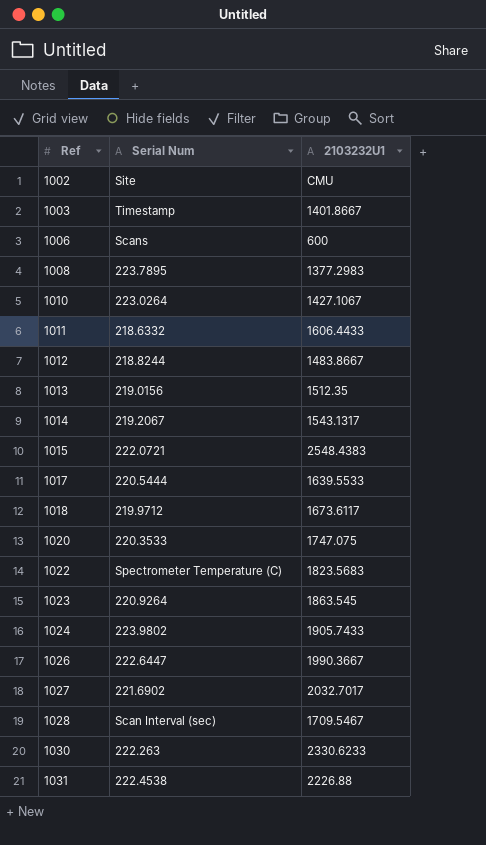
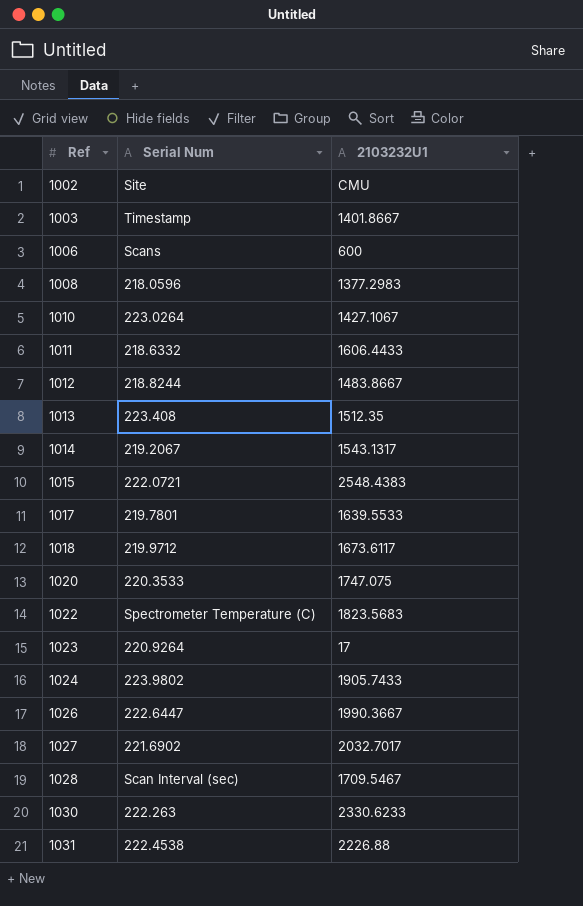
1008 | Serial Num: 223.7895 -> 218.0596
1013 | Serial Num: 219.0156 -> 223.408
1017 | Serial Num: 220.5444 -> 219.7801
1023 | 2103232U1: 1863.545 -> 17

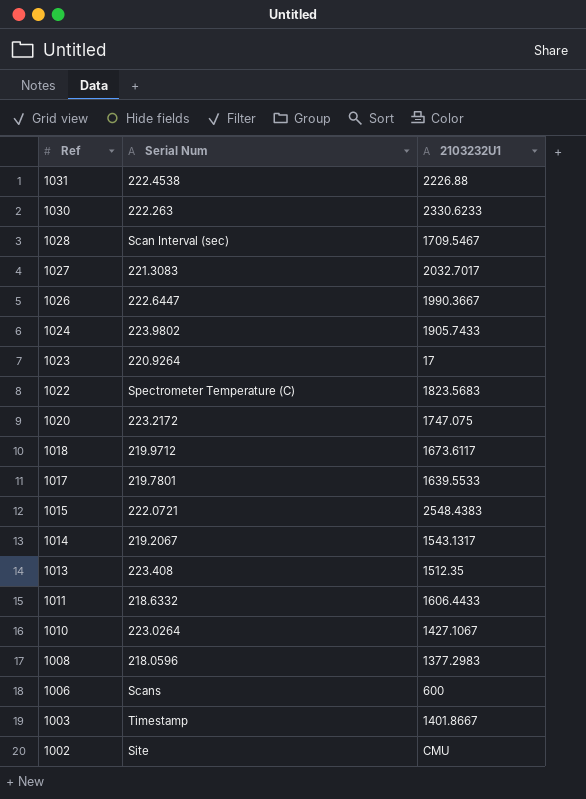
row order: Ref ascending -> Ref descending
row 1012: 218.8244 | 1483.8667 -> none
1027 | Serial Num: 221.6902 -> 221.3083
1020 | Serial Num: 220.3533 -> 223.2172

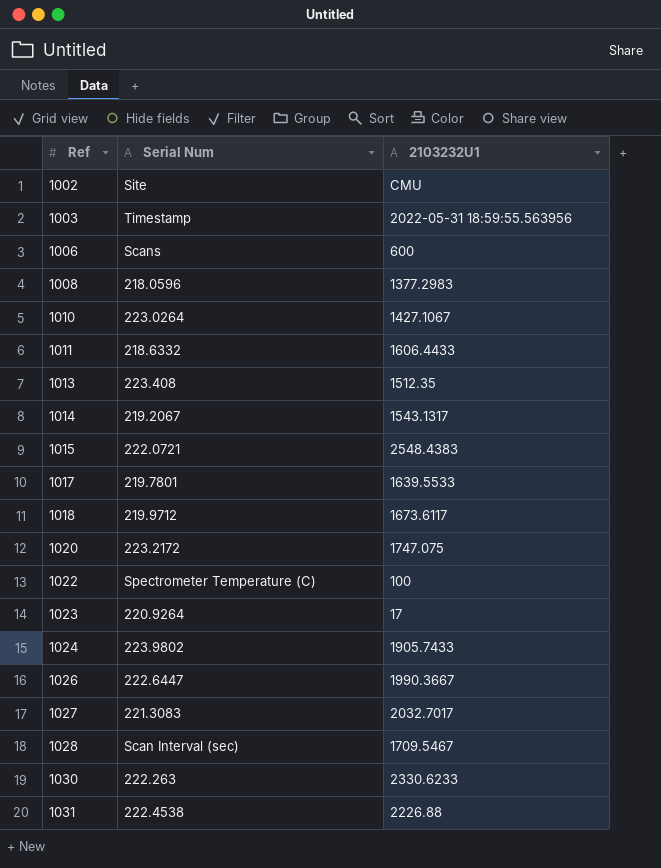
row order: Ref descending -> Ref ascending
1003 | 2103232U1: 1401.8667 -> 2022-05-31 18:59:55.563956
1022 | 2103232U1: 1823.5683 -> 100

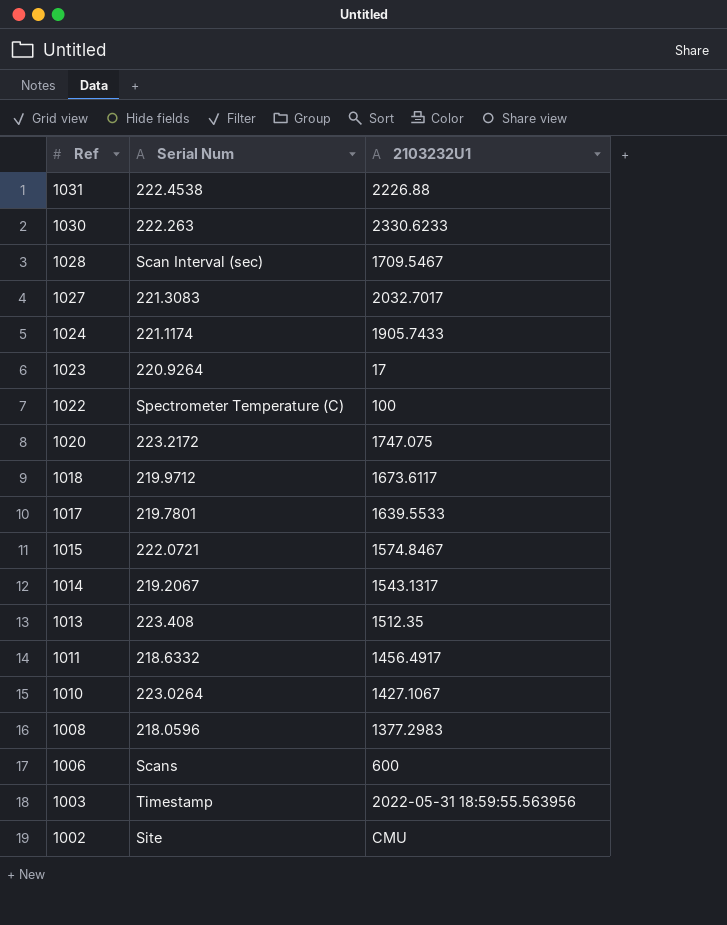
row order: Ref ascending -> Ref descending
row 1026: 222.6447 | 1990.3667 -> none
1024 | Serial Num: 223.9802 -> 221.1174
1015 | 2103232U1: 2548.4383 -> 1574.8467
1011 | 2103232U1: 1606.4433 -> 1456.4917

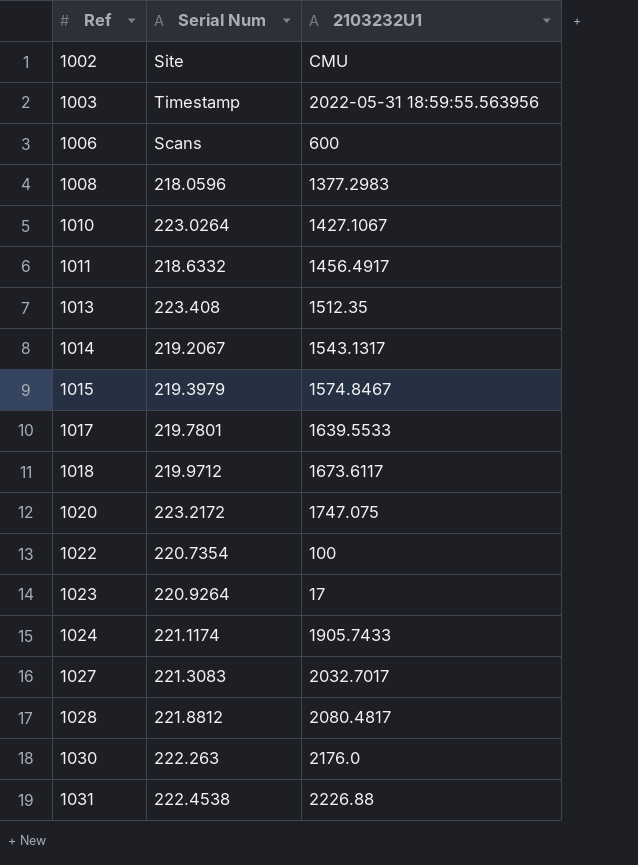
row order: Ref descending -> Ref ascending
1015 | Serial Num: 222.0721 -> 219.3979
1022 | Serial Num: Spectrometer Temperature (C) -> 220.7354
1028 | Serial Num: Scan Interval (sec) -> 221.8812
1028 | 2103232U1: 1709.5467 -> 2080.4817
1030 | 2103232U1: 2330.6233 -> 2176.0

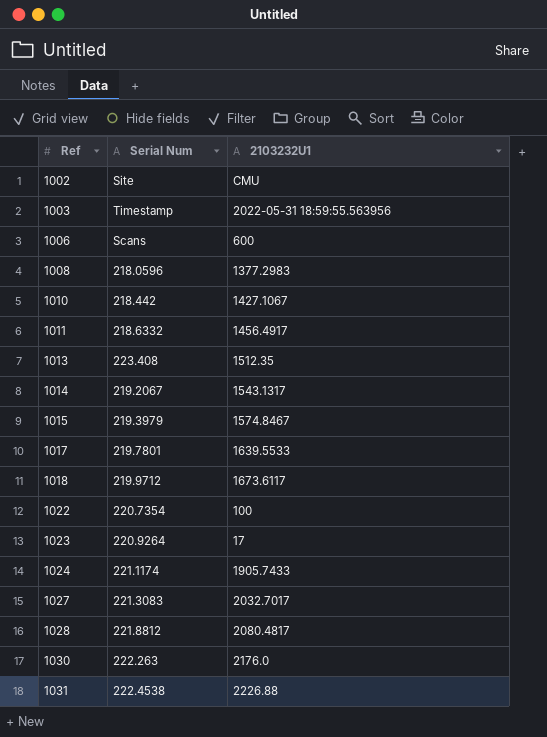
row 1020: 223.2172 | 1747.075 -> none
1010 | Serial Num: 223.0264 -> 218.442

